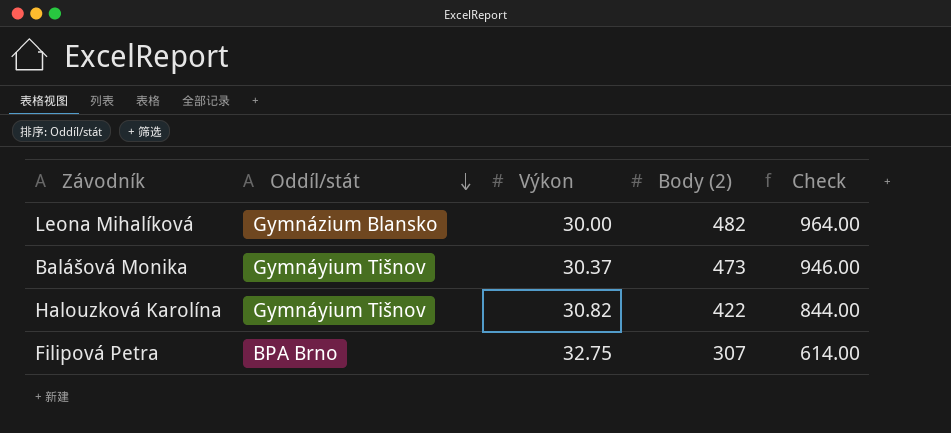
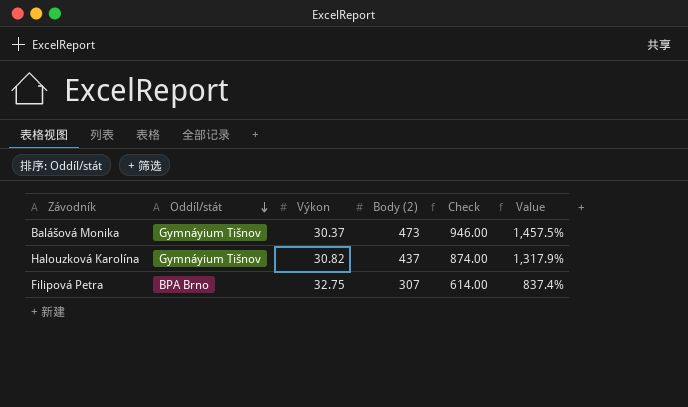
column Value | formula: none -> ([Body (2)] - [Výkon]) / [Výkon]
row Leona Mihalíková: Gymnázium Blansko | 30.00 | 482 | 964.00 -> none
Halouzková Karolína | Body (2): 422 -> 437
Halouzková Karolína | Check: 844.00 -> 874.00

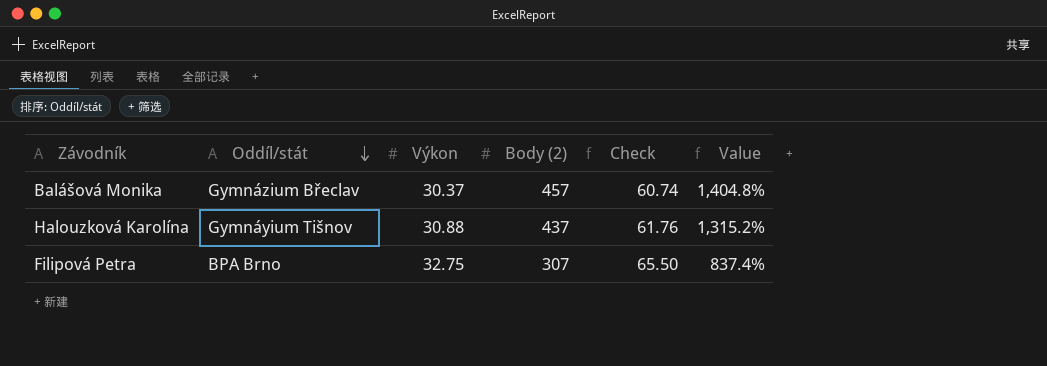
column Check | formula: [Body (2)] * 2 -> [Výkon] * 2
Balášová Monika | Oddíl/stát: Gymnáyium Tišnov -> Gymnázium Břeclav
Balášová Monika | Body (2): 473 -> 457
Balášová Monika | Value: 1,457.5% -> 1,404.8%
Halouzková Karolína | Výkon: 30.82 -> 30.88
Halouzková Karolína | Value: 1,317.9% -> 1,315.2%

